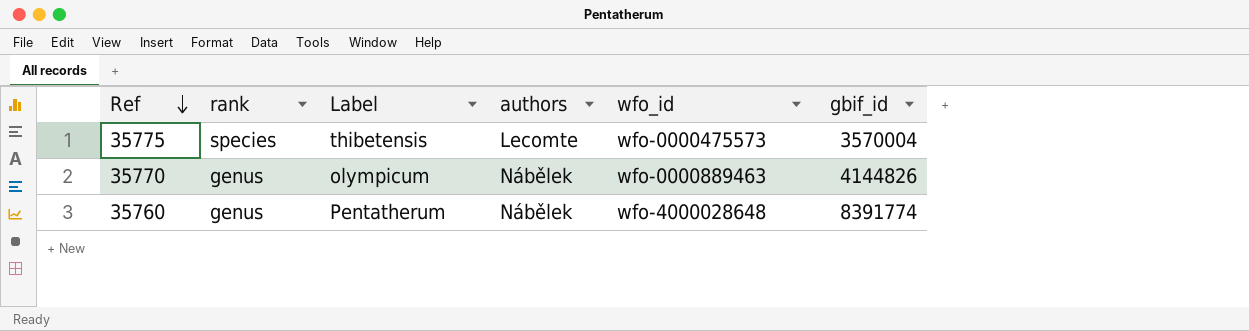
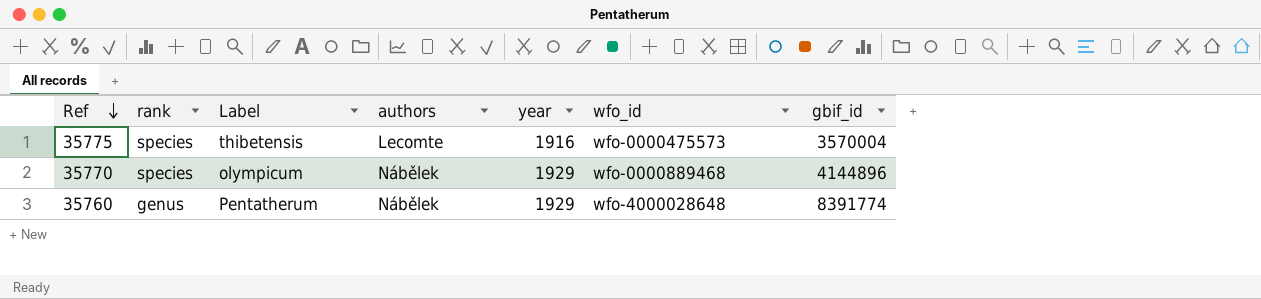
column year | position: none -> 5
35770 | rank: genus -> species
35770 | wfo_id: wfo-0000889463 -> wfo-0000889468
35770 | gbif_id: 4144826 -> 4144896

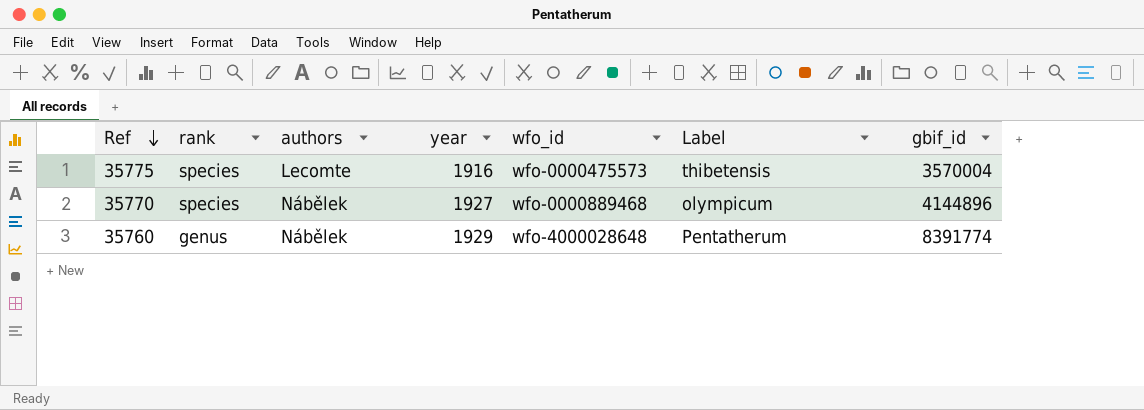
column Label | position: 3 -> 6
35770 | year: 1929 -> 1927

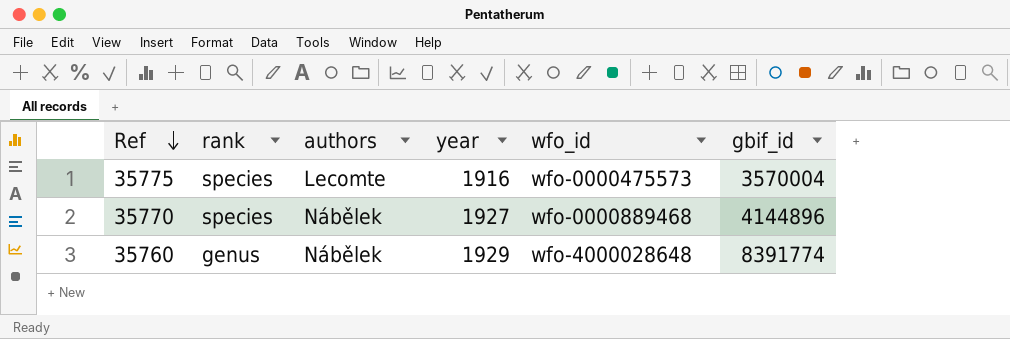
column Label | position: 6 -> none

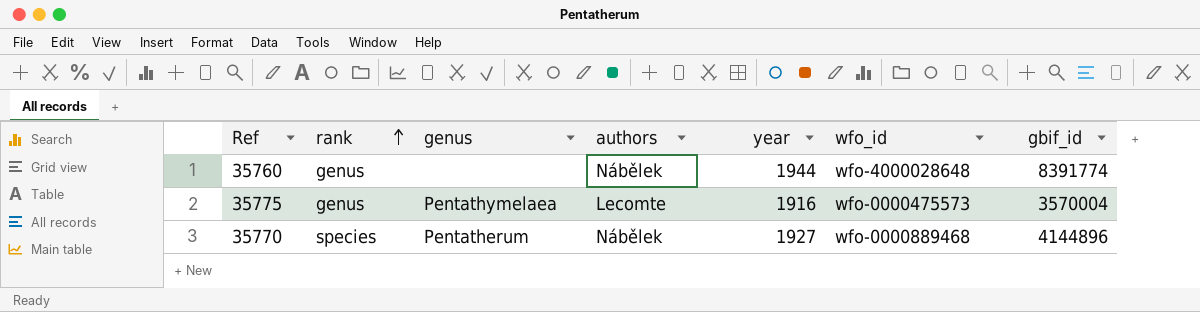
row order: Ref descending -> rank ascending
column genus | position: none -> 3
35760 | year: 1929 -> 1944
35775 | rank: species -> genus

